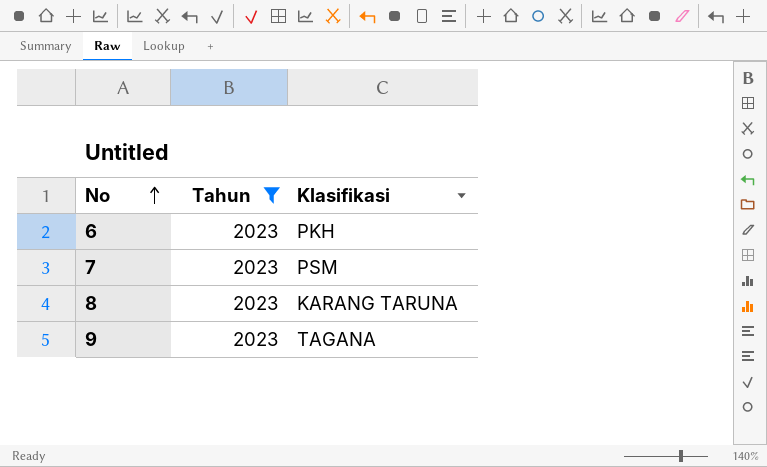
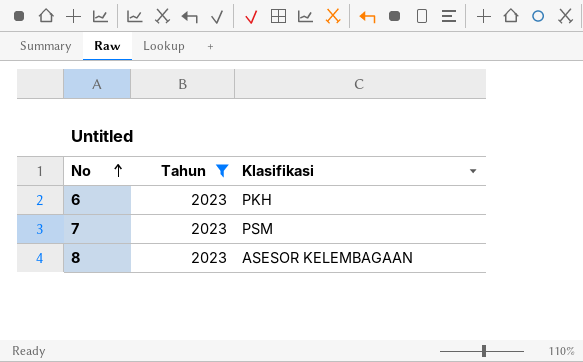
row 9: 2023 | TAGANA -> none
8 | Klasifikasi: KARANG TARUNA -> ASESOR KELEMBAGAAN

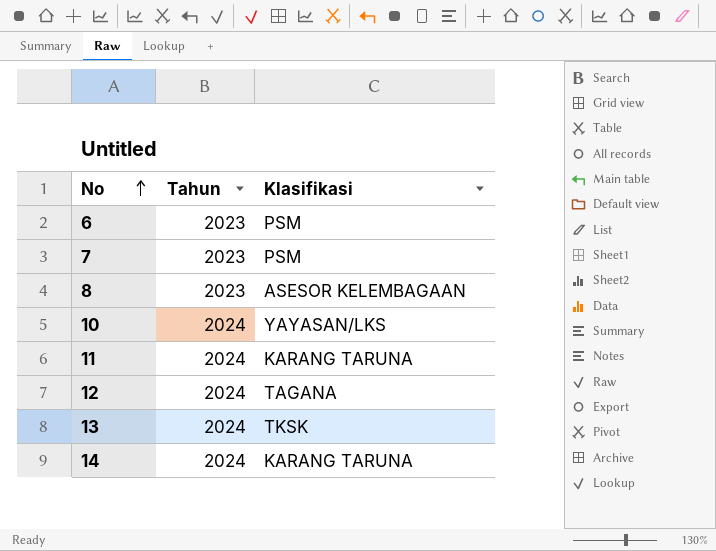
filter: Tahun = 2023 -> none
6 | Klasifikasi: PKH -> PSM

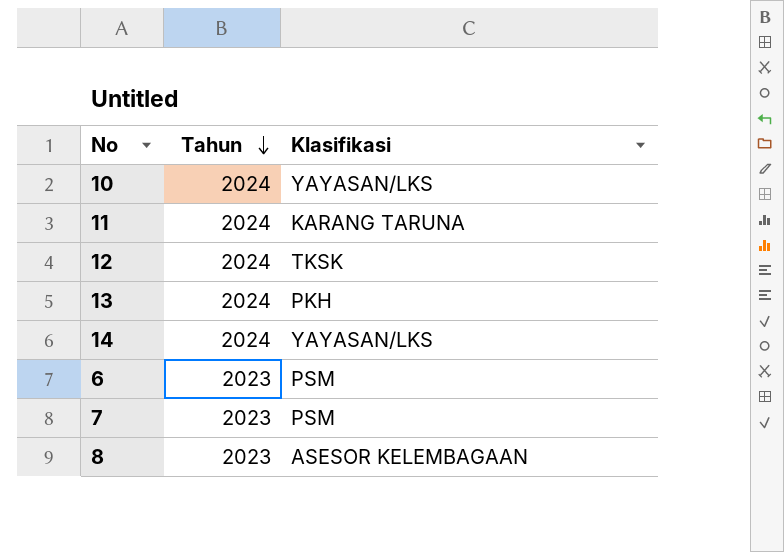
row order: No ascending -> Tahun descending
12 | Klasifikasi: TAGANA -> TKSK
13 | Klasifikasi: TKSK -> PKH
14 | Klasifikasi: KARANG TARUNA -> YAYASAN/LKS

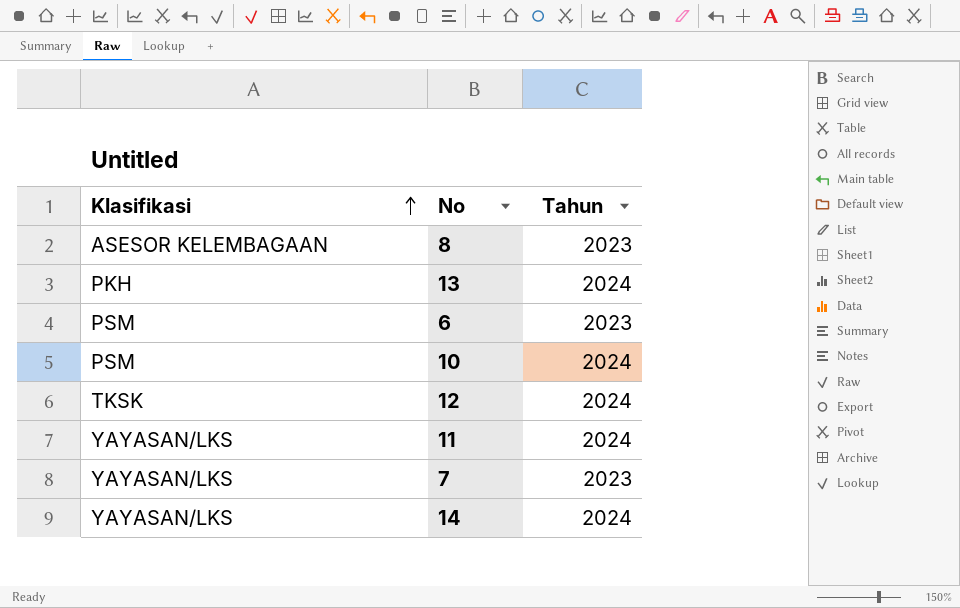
row order: Tahun descending -> Klasifikasi ascending
column Klasifikasi | position: 3 -> 1
10 | Klasifikasi: YAYASAN/LKS -> PSM
11 | Klasifikasi: KARANG TARUNA -> YAYASAN/LKS
7 | Klasifikasi: PSM -> YAYASAN/LKS

